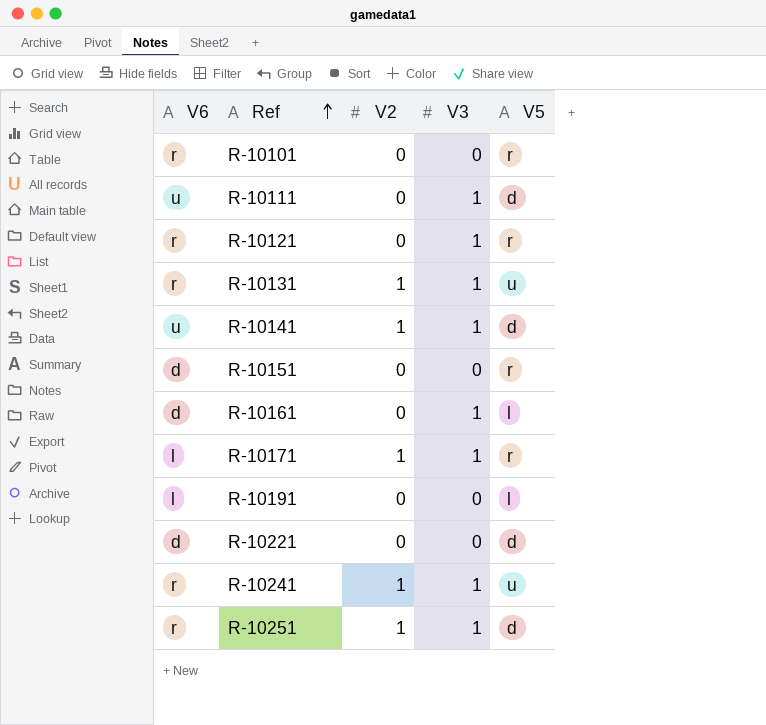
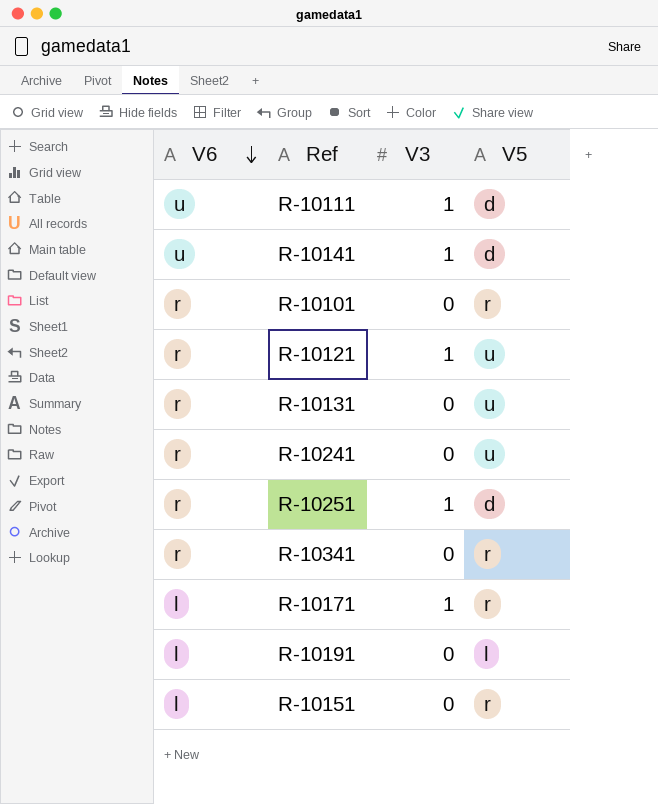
row order: Ref ascending -> V6 descending
column V2 | position: 3 -> none
row R-10161: d | 0 | 1 | l -> none
row R-10221: d | 0 | 0 | d -> none
R-10121 | V5: r -> u
R-10131 | V3: 1 -> 0
R-10241 | V3: 1 -> 0
row R-10341: none -> r | 0 | r
R-10151 | V6: d -> l

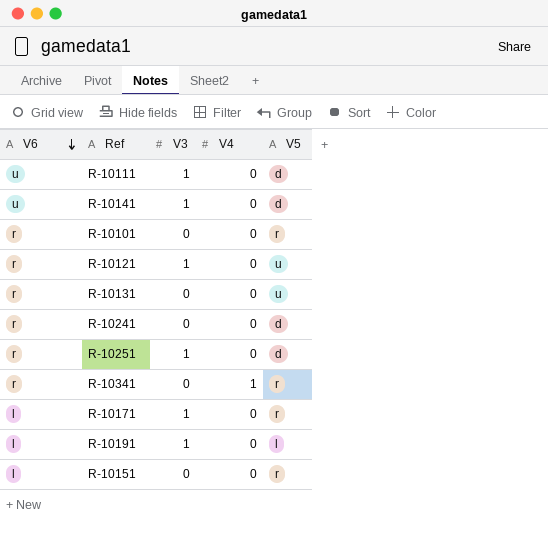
column V4 | position: none -> 4
R-10241 | V5: u -> d
R-10191 | V3: 0 -> 1

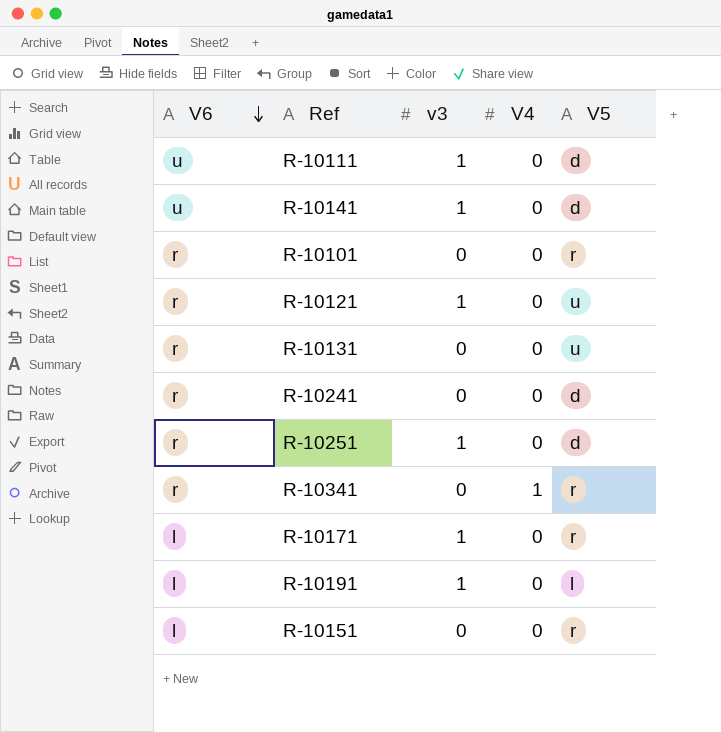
column name: V3 -> v3

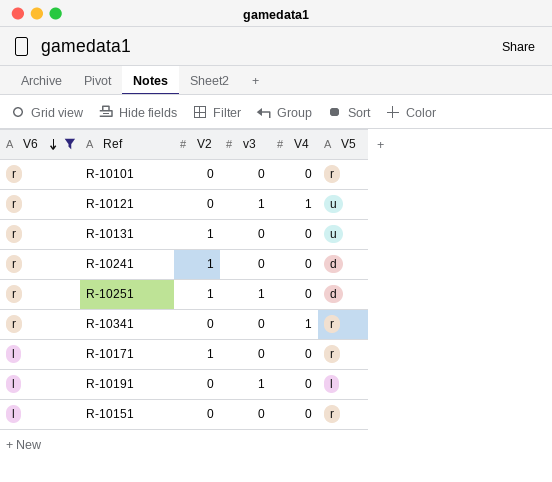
filter: none -> V6 != u
column V2 | position: none -> 3
R-10121 | V4: 0 -> 1
R-10171 | v3: 1 -> 0

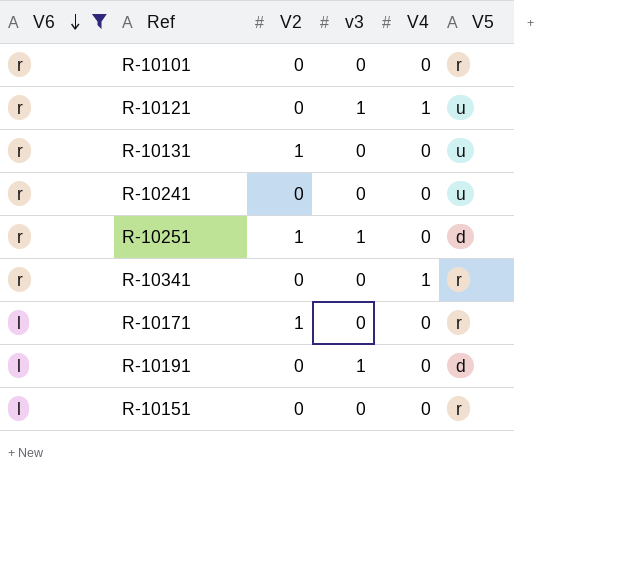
R-10241 | V2: 1 -> 0
R-10241 | V5: d -> u
R-10191 | V5: l -> d

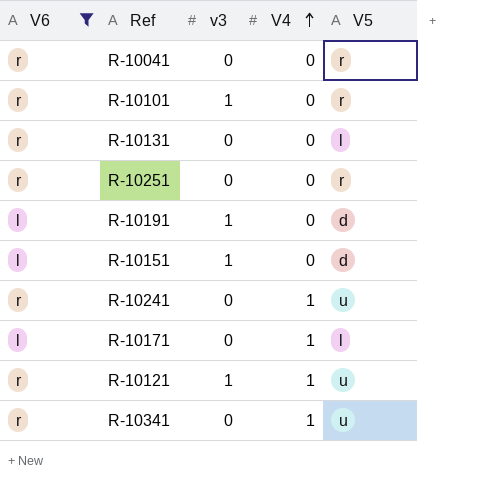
row order: V6 descending -> V4 ascending
column V2 | position: 3 -> none
row R-10041: none -> r | 0 | 0 | r
R-10101 | v3: 0 -> 1
R-10131 | V5: u -> l
R-10251 | v3: 1 -> 0
R-10251 | V5: d -> r
R-10151 | v3: 0 -> 1
R-10151 | V5: r -> d
R-10241 | V4: 0 -> 1
R-10171 | V4: 0 -> 1
R-10171 | V5: r -> l
R-10341 | V5: r -> u

